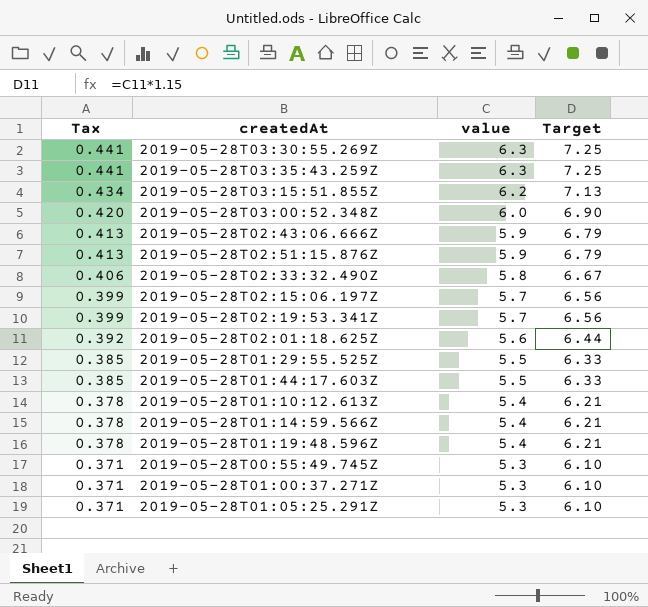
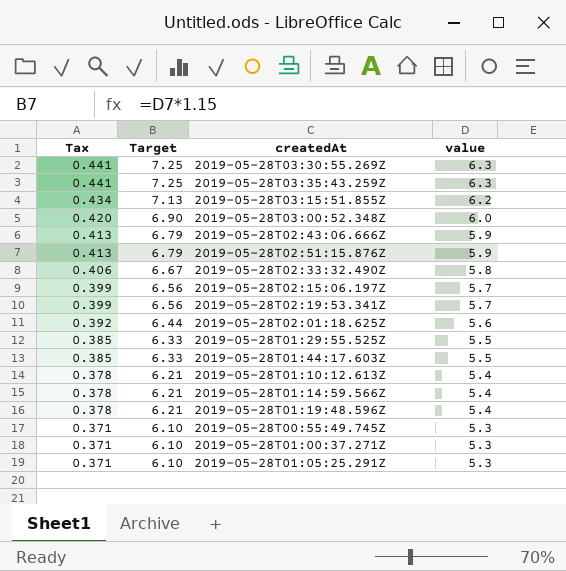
column Target | position: 4 -> 2

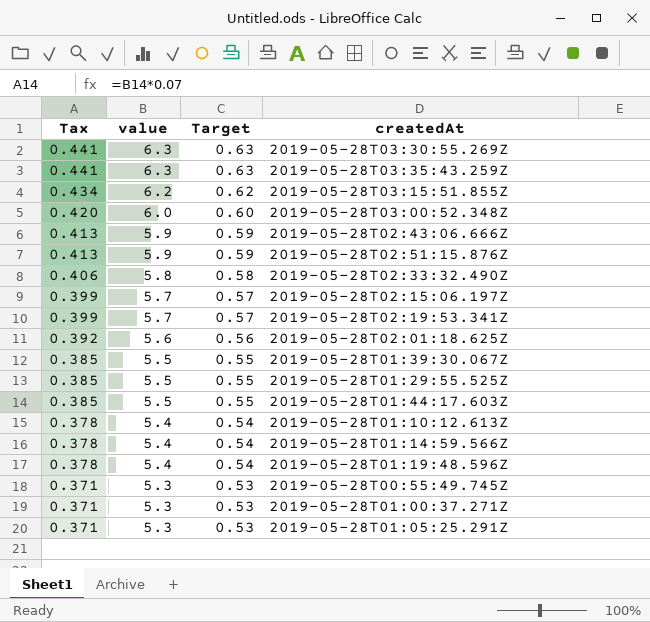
column value | position: 4 -> 2
column Target | formula: [value] * 1.15 -> [value] * 0.1
row 2019-05-28T01:39:30.067Z: none -> 0.385 | 5.5 | 0.55

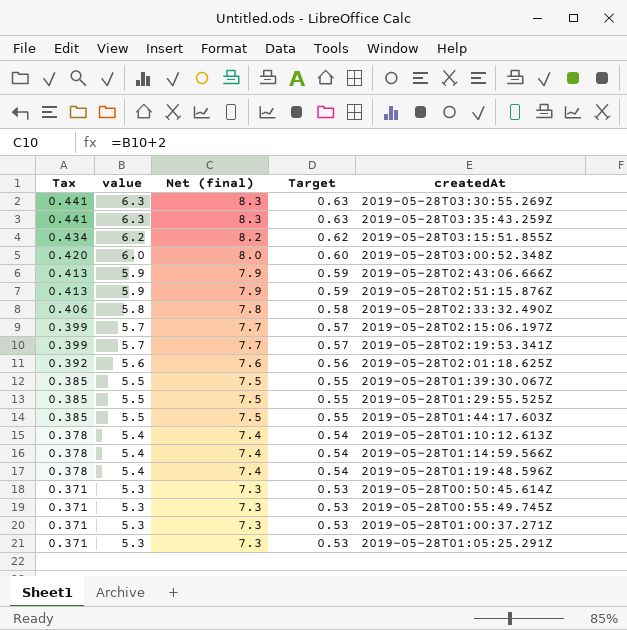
column Net (final) | formula: none -> [value] + 2
row 2019-05-28T00:50:45.614Z: none -> 0.371 | 5.3 | 7.3 | 0.53

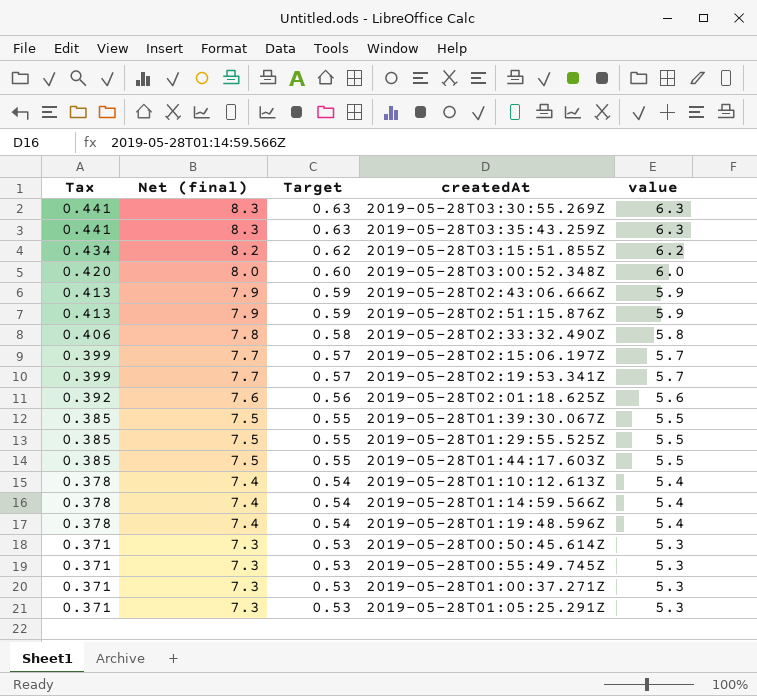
column value | position: 2 -> 5

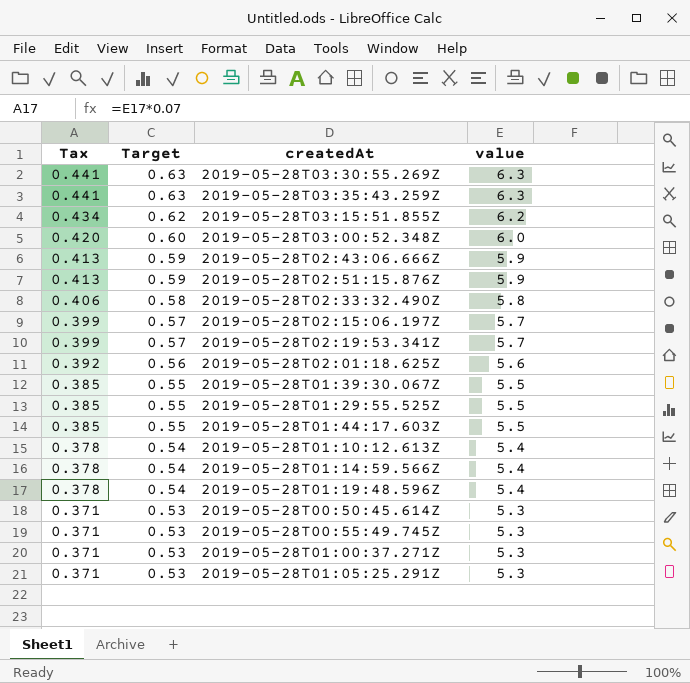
column Net (final) | formula: [value] + 2 -> none

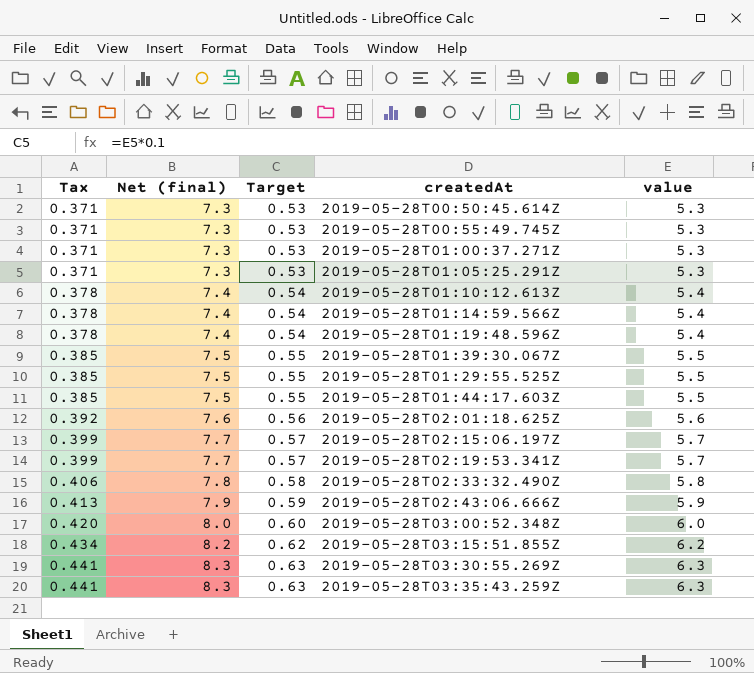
row order: Tax descending -> Tax ascending
column Net (final) | formula: none -> [value] + 2
row 2019-05-28T02:51:15.876Z: 0.413 | 0.59 | 5.9 -> none

